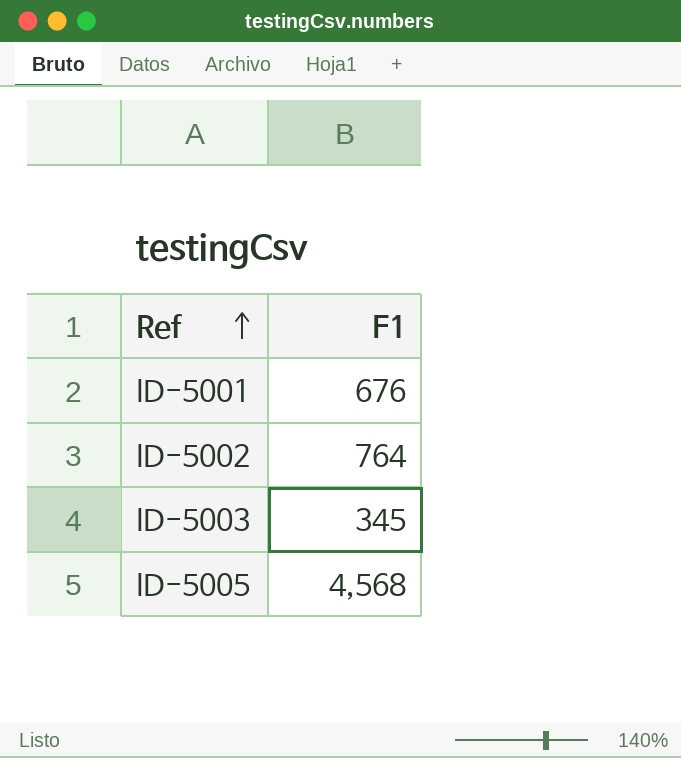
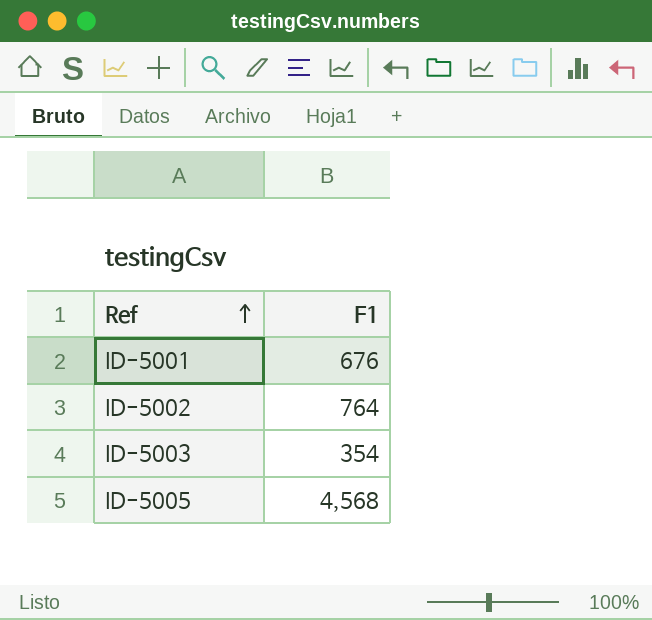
ID-5003 | F1: 345 -> 354

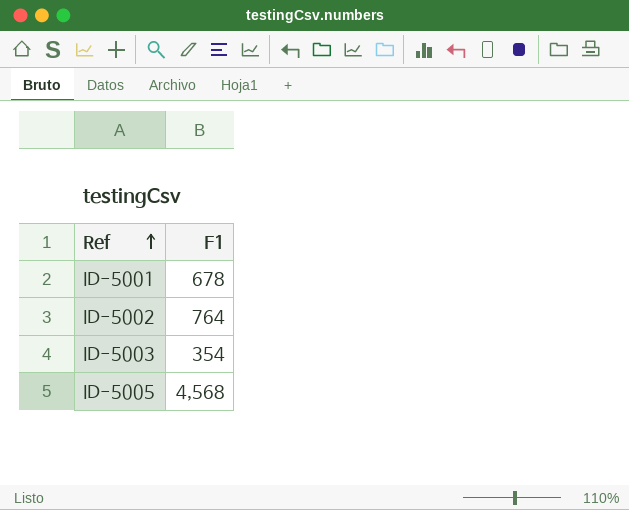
ID-5001 | F1: 676 -> 678

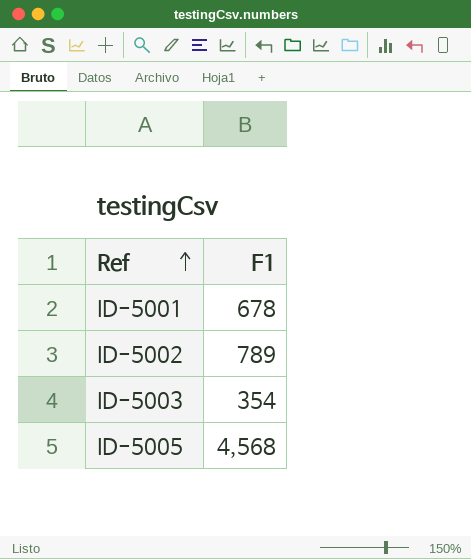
ID-5002 | F1: 764 -> 789

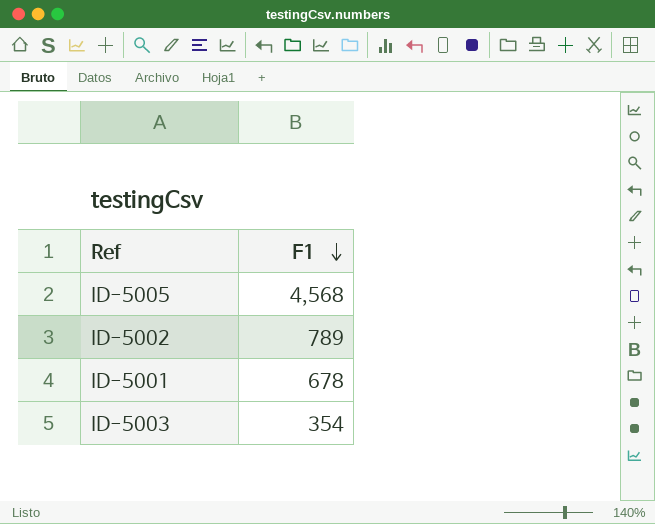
row order: Ref ascending -> F1 descending

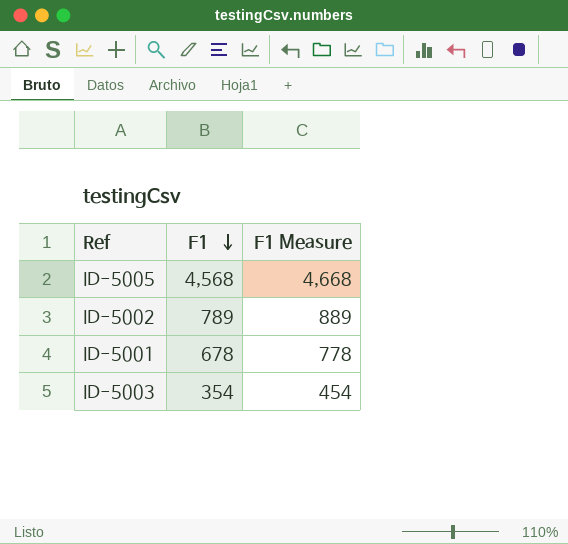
column F1 Measure | formula: none -> [F1] + 100

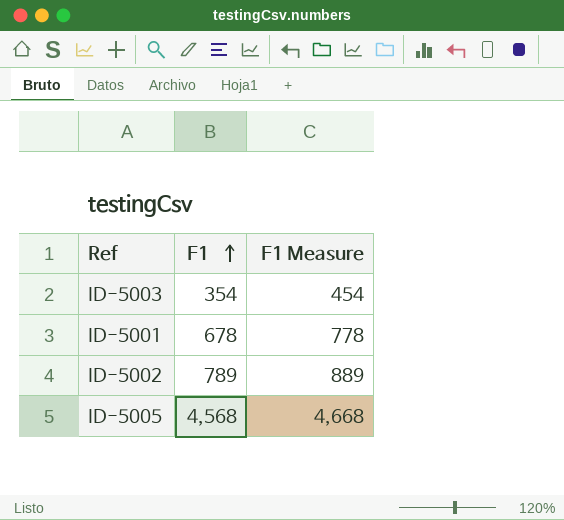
row order: F1 descending -> F1 ascending

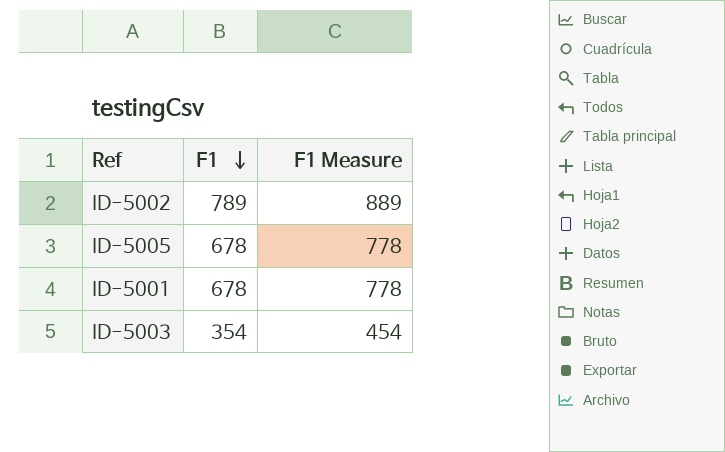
row order: F1 ascending -> F1 descending
ID-5005 | F1: 4,568 -> 678
ID-5005 | F1 Measure: 4,668 -> 778

